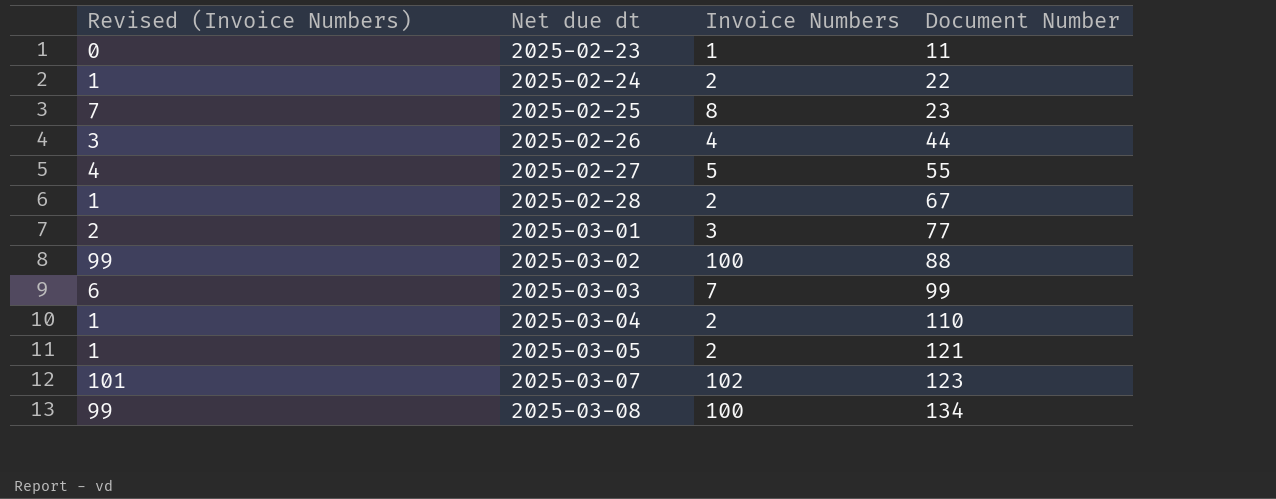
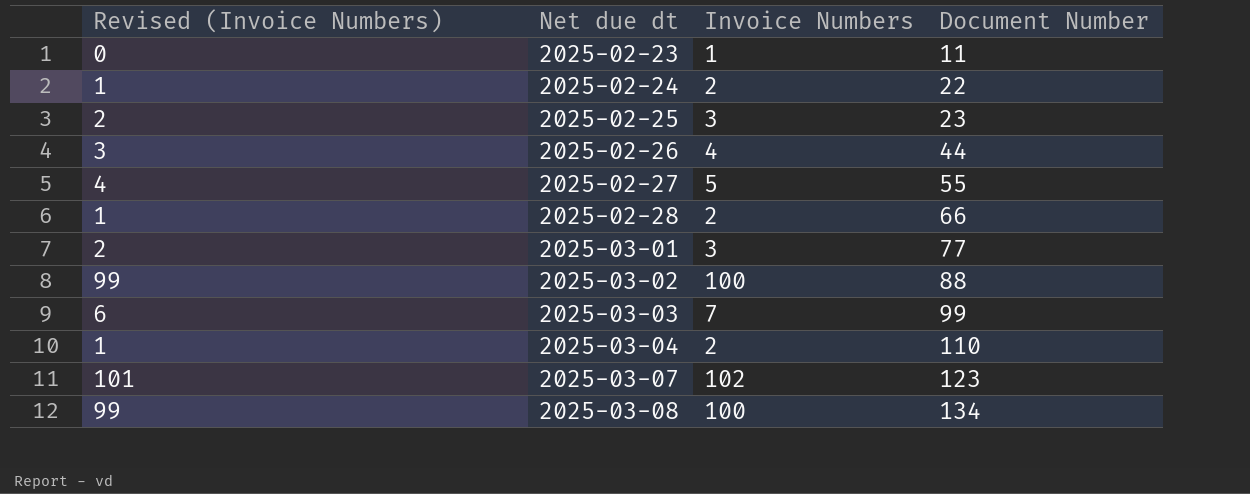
row 2025-03-05: 1 | 2 | 121 -> none
2025-02-25 | Revised (Invoice Numbers): 7 -> 2
2025-02-25 | Invoice Numbers: 8 -> 3
2025-02-28 | Document Number: 67 -> 66

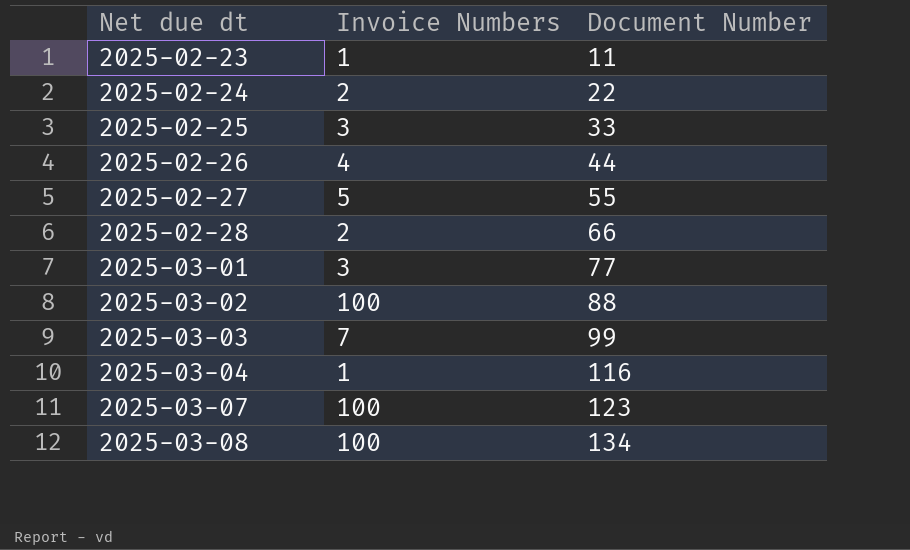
column Revised (Invoice Numbers) | formula: [Invoice Numbers] - 1 -> none
2025-02-25 | Document Number: 23 -> 33
2025-03-04 | Invoice Numbers: 2 -> 1
2025-03-04 | Document Number: 110 -> 116
2025-03-07 | Invoice Numbers: 102 -> 100

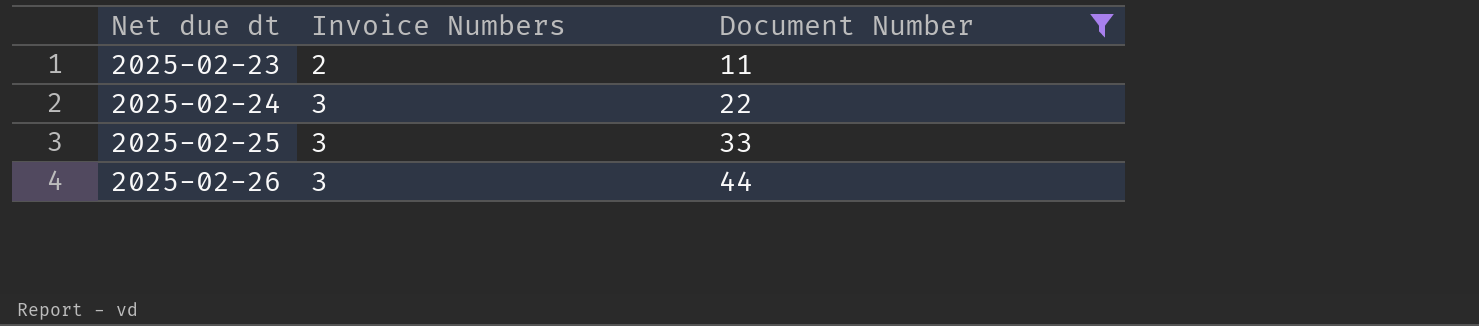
filter: none -> Document Number <= 44
2025-02-23 | Invoice Numbers: 1 -> 2
2025-02-24 | Invoice Numbers: 2 -> 3
2025-02-26 | Invoice Numbers: 4 -> 3

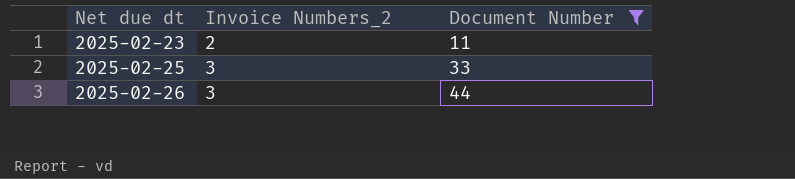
column name: Invoice Numbers -> Invoice Numbers_2
row 2025-02-24: 3 | 22 -> none

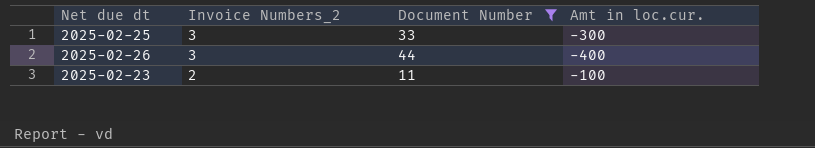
row order: Net due dt ascending -> Invoice Numbers_2 descending
column Amt in loc.cur. | position: none -> 4

